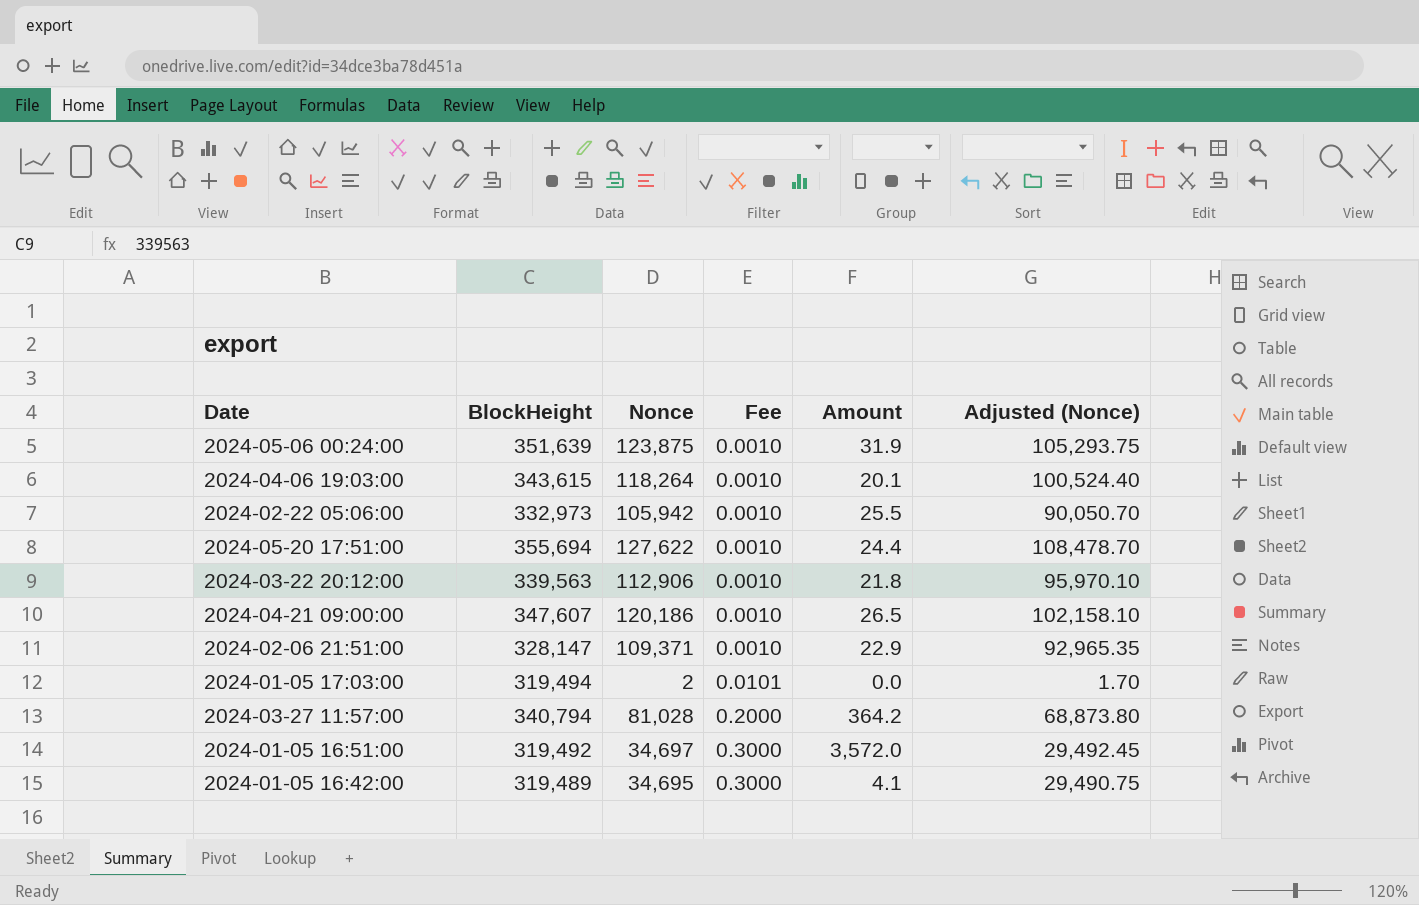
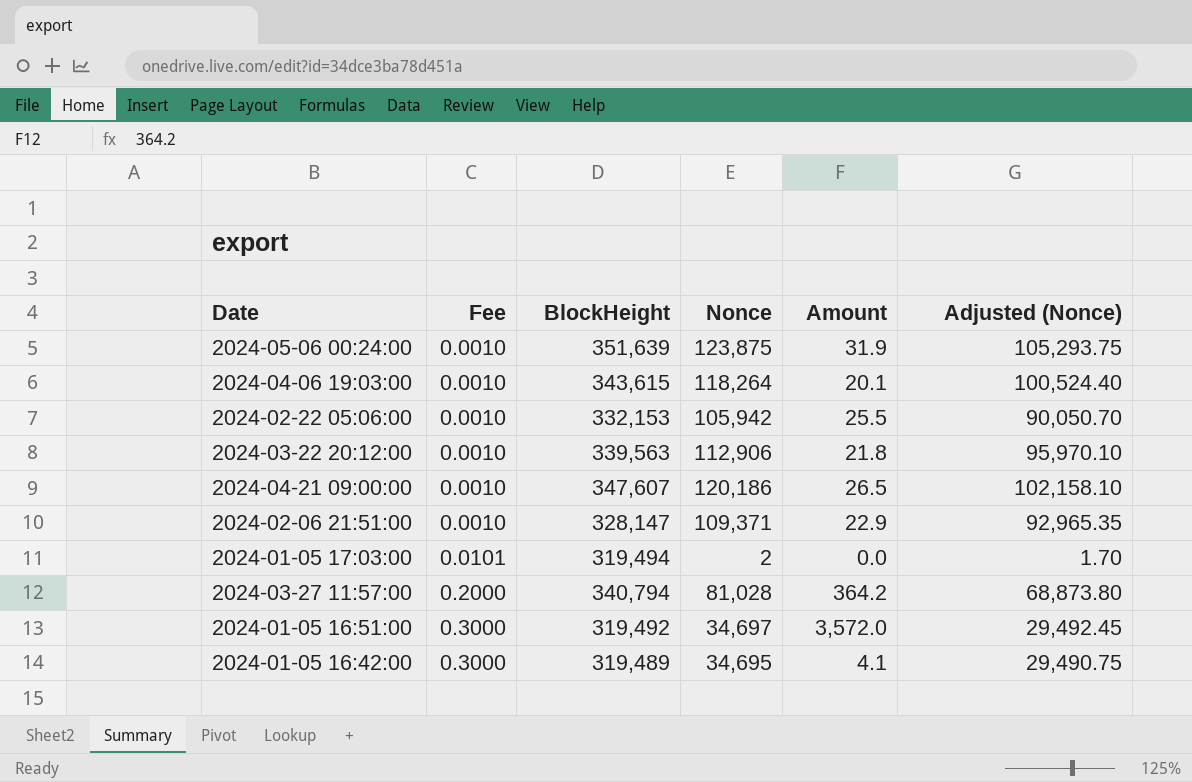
column Fee | position: 4 -> 2
row 2024-05-20 17:51:00: 355,694 | 127,622 | 0.0010 | 24.4 | 108,478.70 -> none
2024-02-22 05:06:00 | BlockHeight: 332,973 -> 332,153

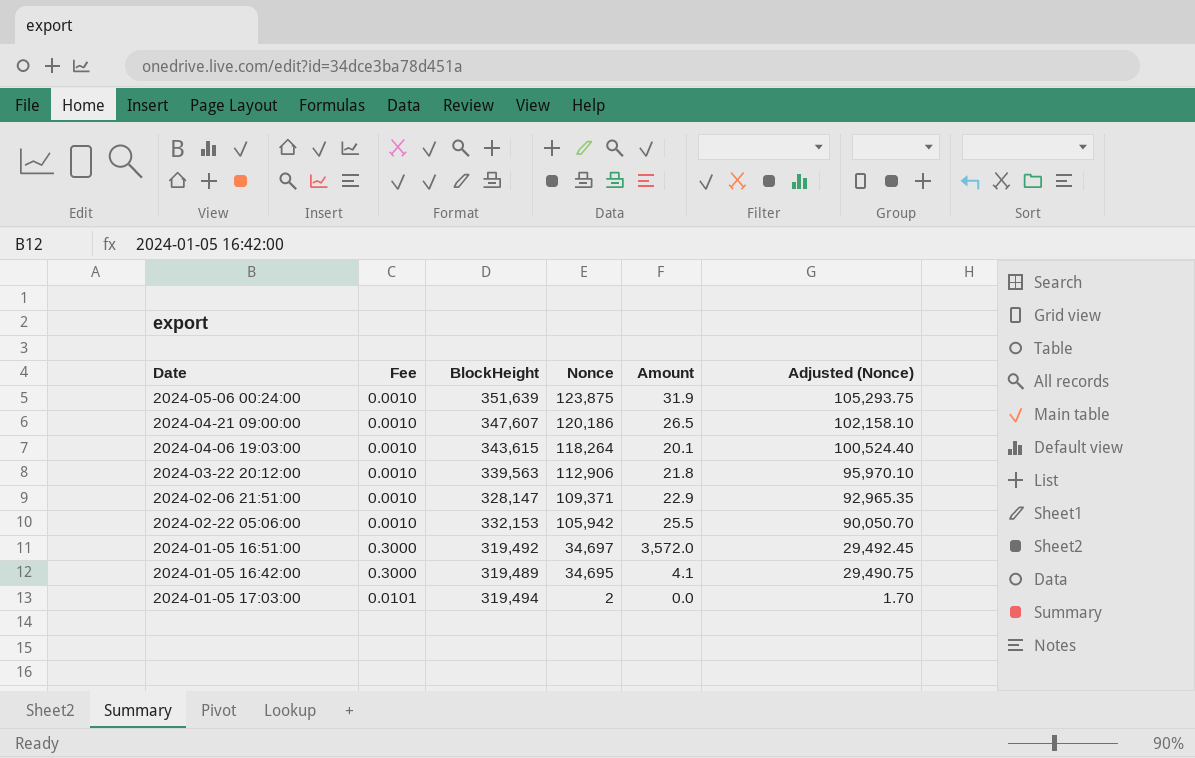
row order: Fee ascending -> Nonce descending
row 2024-03-27 11:57:00: 0.2000 | 340,794 | 81,028 | 364.2 | 68,873.80 -> none

